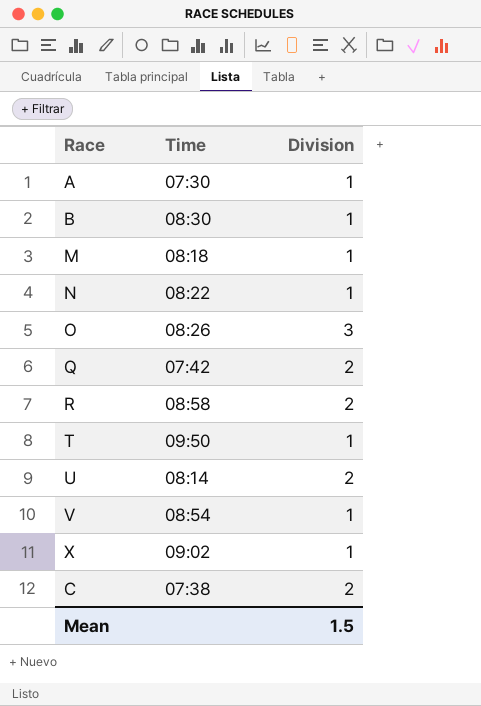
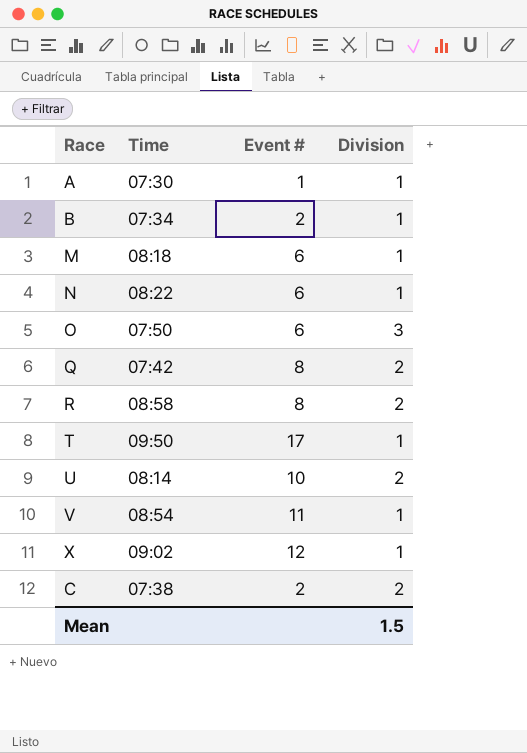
column Event # | position: none -> 3
B | Time: 08:30 -> 07:34
O | Time: 08:26 -> 07:50

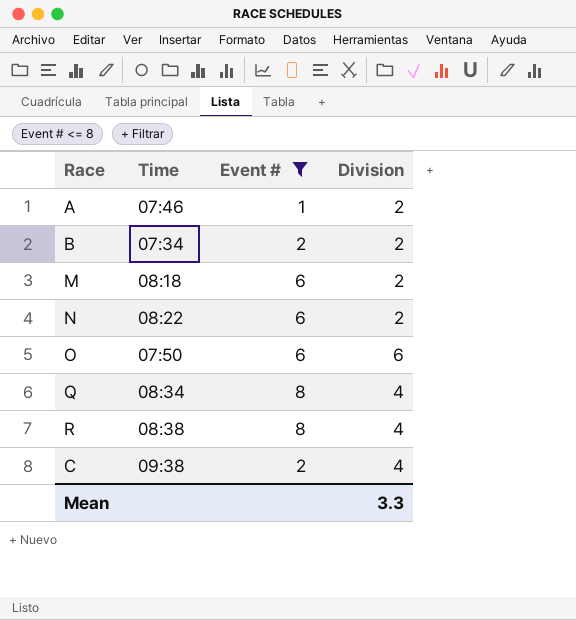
filter: none -> Event # <= 8
A | Time: 07:30 -> 07:46
A | Division: 1 -> 2
B | Division: 1 -> 2
M | Division: 1 -> 2
N | Division: 1 -> 2
O | Division: 3 -> 6
Q | Time: 07:42 -> 08:34
Q | Division: 2 -> 4
R | Time: 08:58 -> 08:38
R | Division: 2 -> 4
C | Time: 07:38 -> 09:38
C | Division: 2 -> 4
Mean | Division: 1.5 -> 3.3

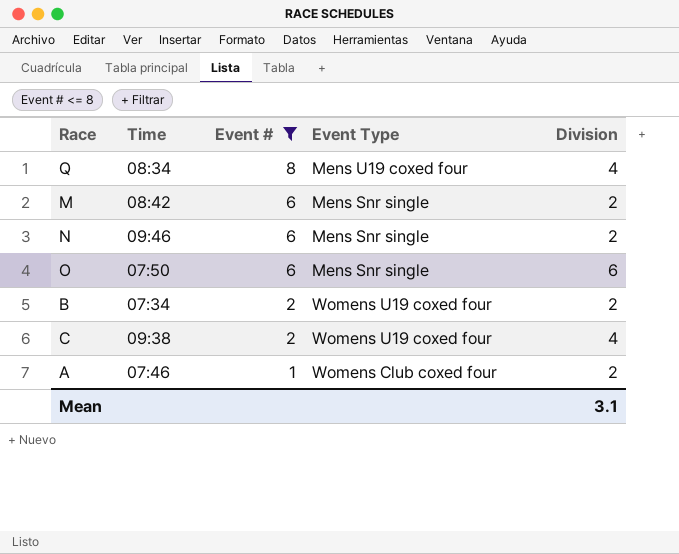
row order: none -> Event # descending
column Event Type | position: none -> 4
row R: 08:38 | 8 | 4 -> none
M | Time: 08:18 -> 08:42
N | Time: 08:22 -> 09:46
Mean | Division: 3.3 -> 3.1

